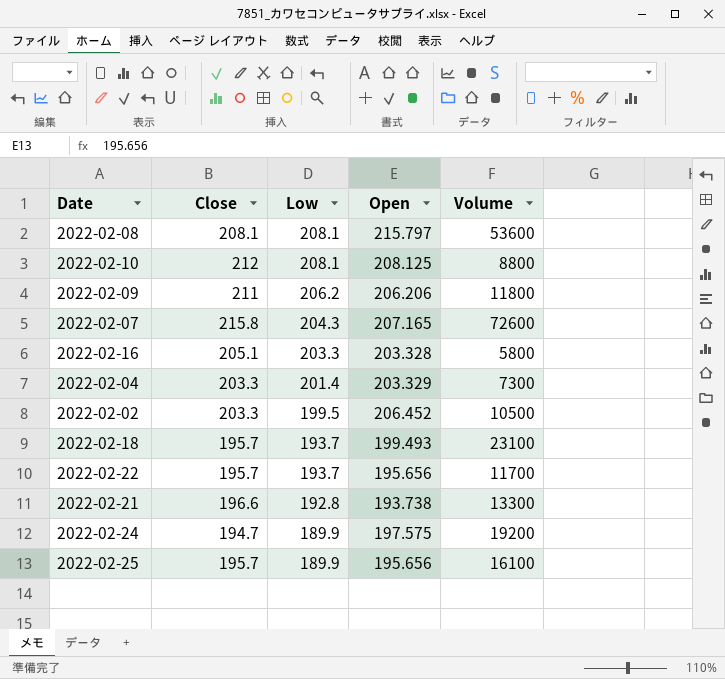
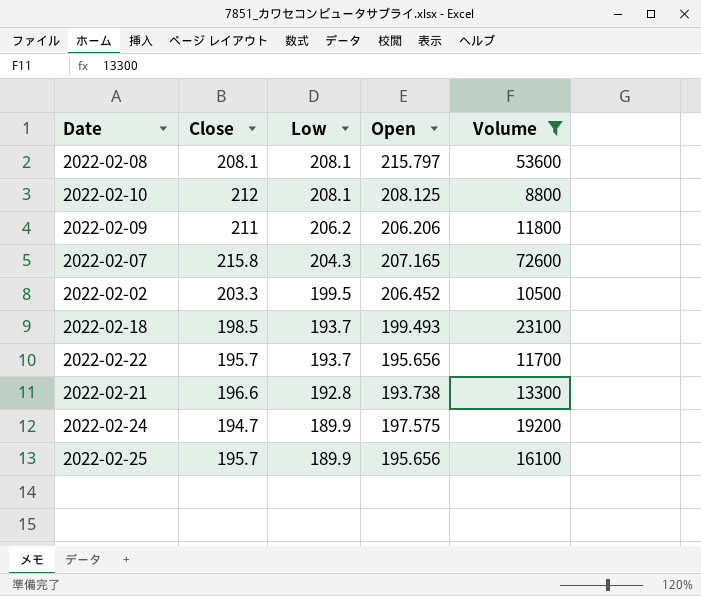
filter: none -> Volume >= 8800
2022-02-18 | Close: 195.7 -> 198.5

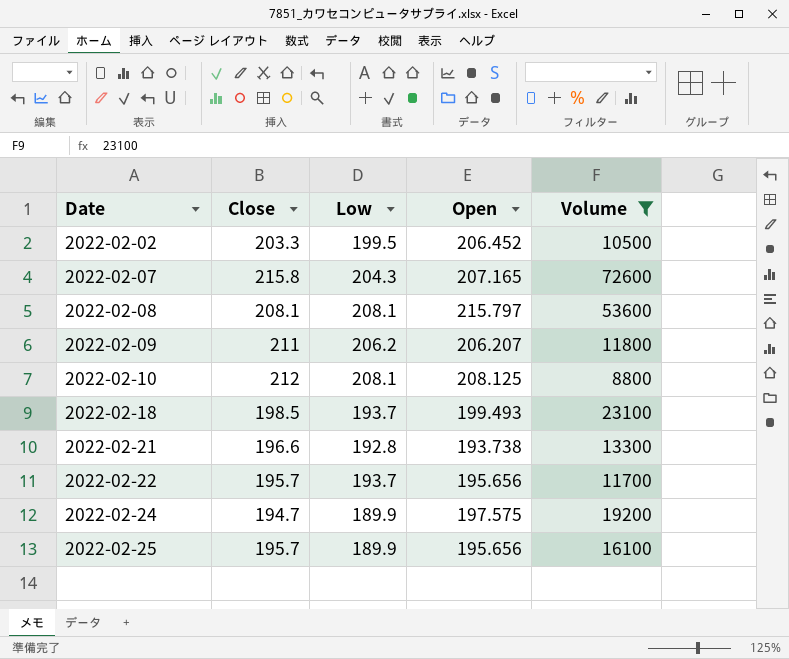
row order: Low descending -> Date ascending
2022-02-09 | Open: 206.206 -> 206.207

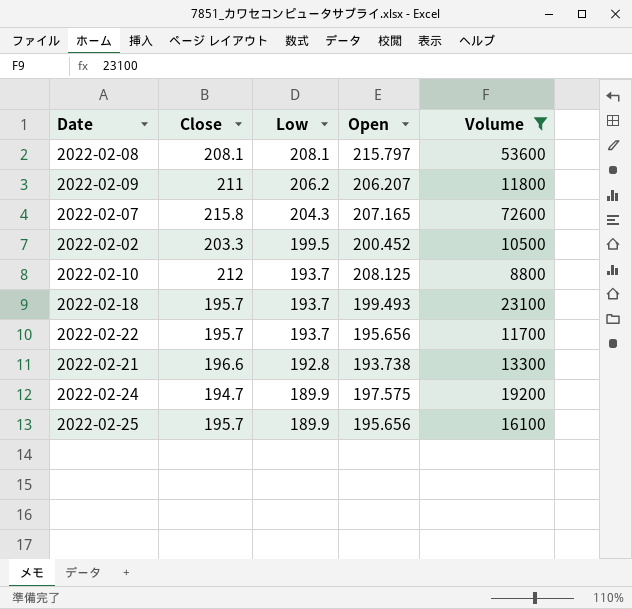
row order: Date ascending -> Low descending
2022-02-02 | Open: 206.452 -> 200.452
2022-02-10 | Low: 208.1 -> 193.7
2022-02-18 | Close: 198.5 -> 195.7

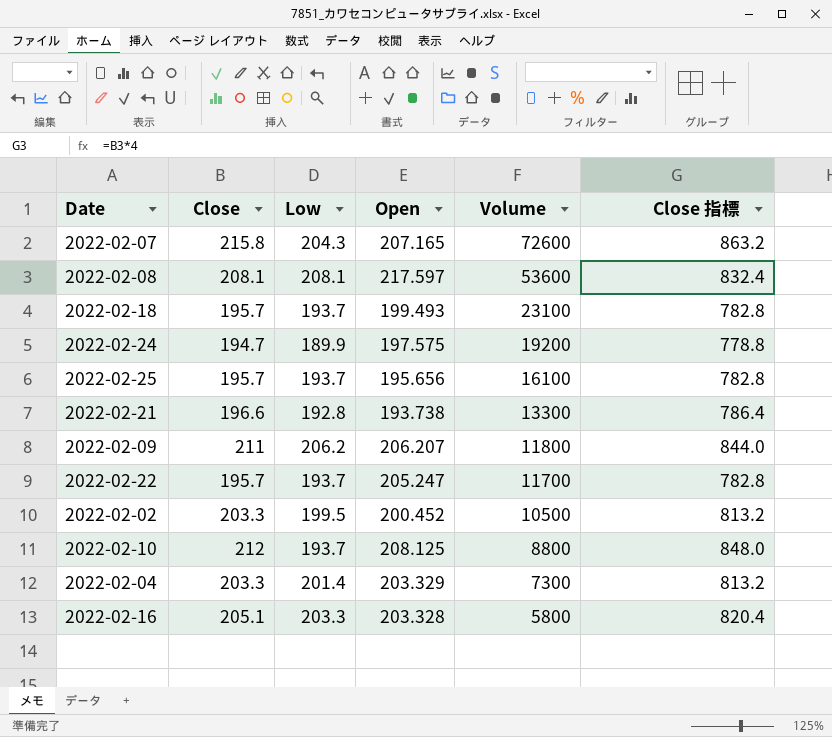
filter: Volume >= 8800 -> none
row order: Low descending -> Volume descending
column Close 指標 | formula: none -> [Close] * 4
2022-02-08 | Open: 215.797 -> 217.597
2022-02-25 | Low: 189.9 -> 193.7
2022-02-22 | Open: 195.656 -> 205.247

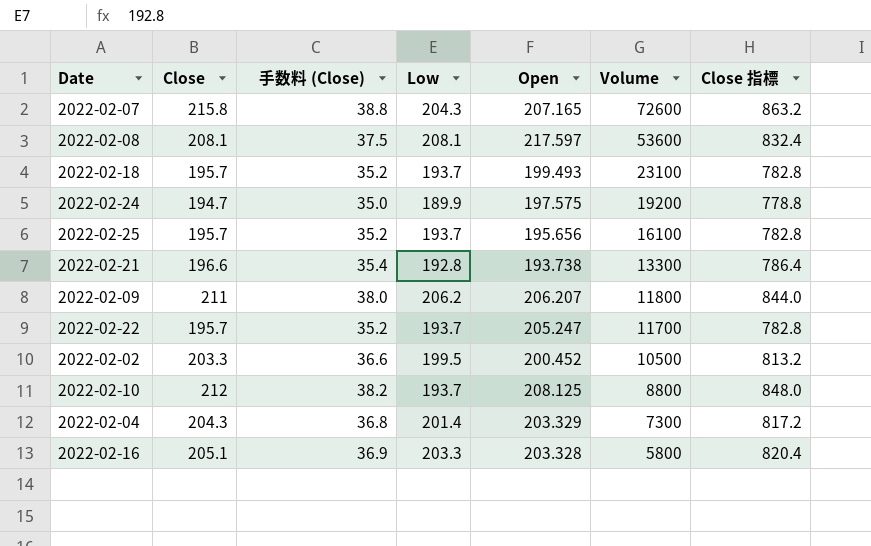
column 手数料 (Close) | formula: none -> [Close] * 0.18
2022-02-04 | Close: 203.3 -> 204.3
2022-02-04 | Close 指標: 813.2 -> 817.2

